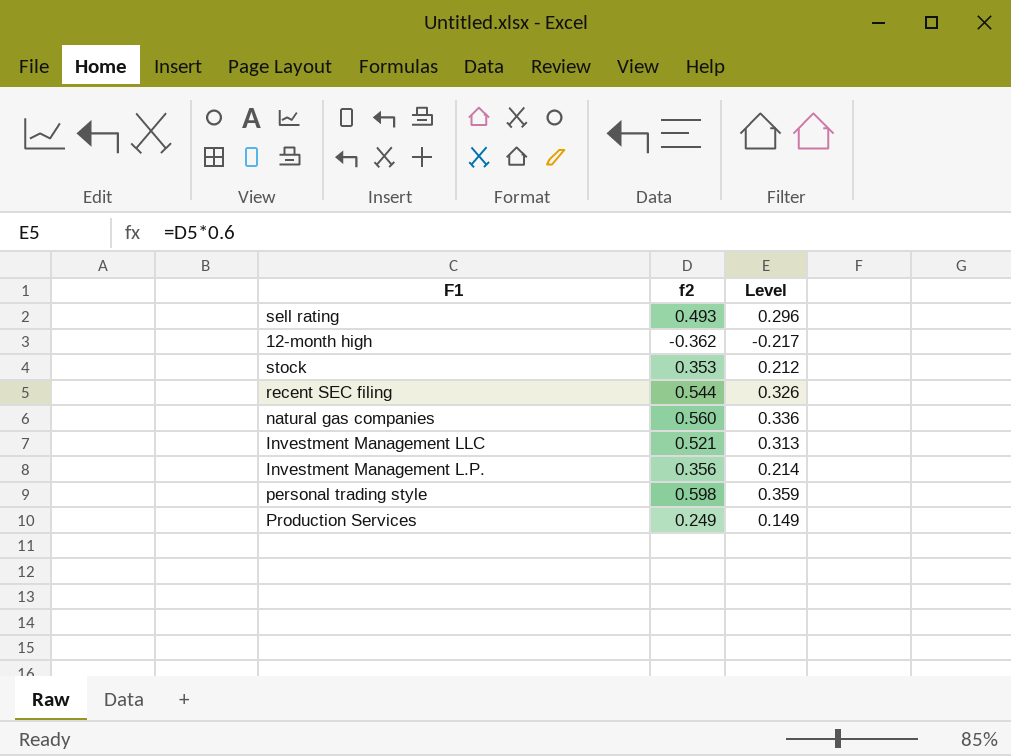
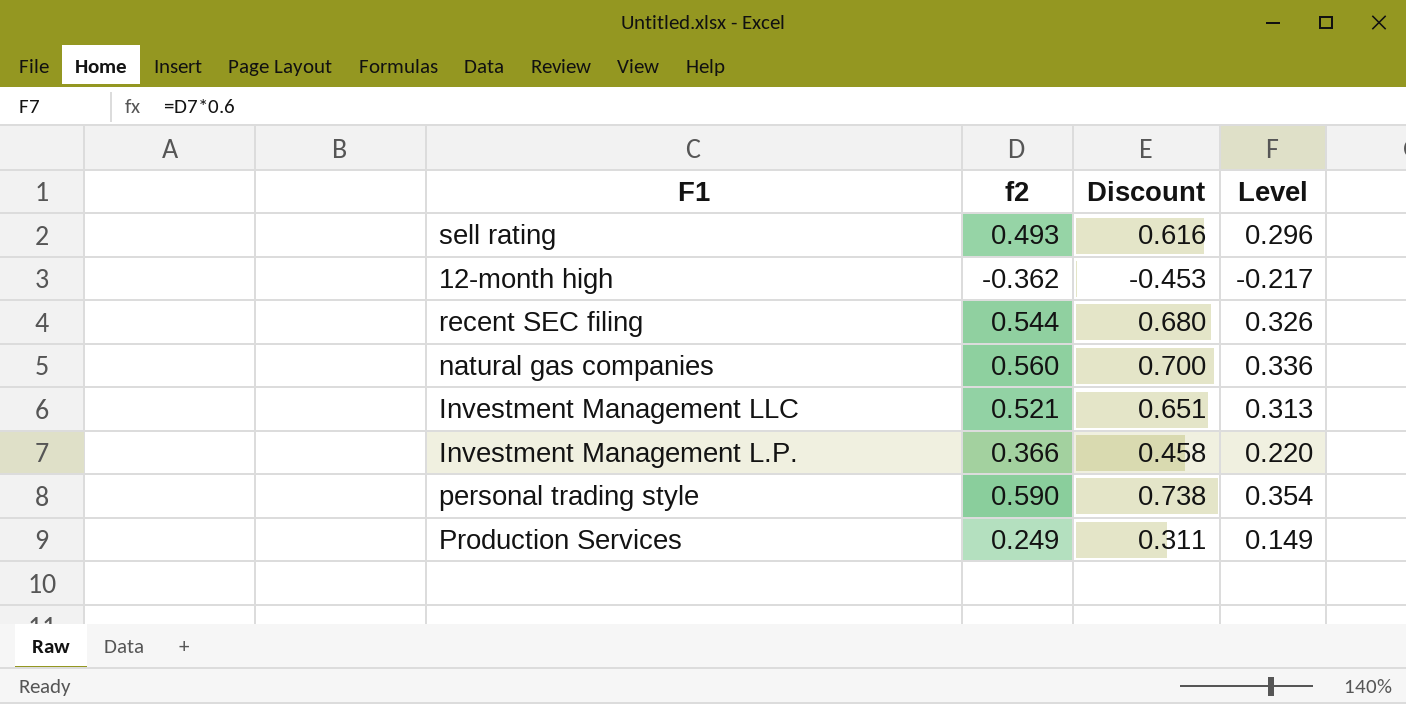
column Discount | formula: none -> [f2] * 1.25
row stock: 0.353 | 0.212 -> none
Investment Management L.P. | f2: 0.356 -> 0.366
Investment Management L.P. | Level: 0.214 -> 0.220
personal trading style | f2: 0.598 -> 0.590
personal trading style | Level: 0.359 -> 0.354

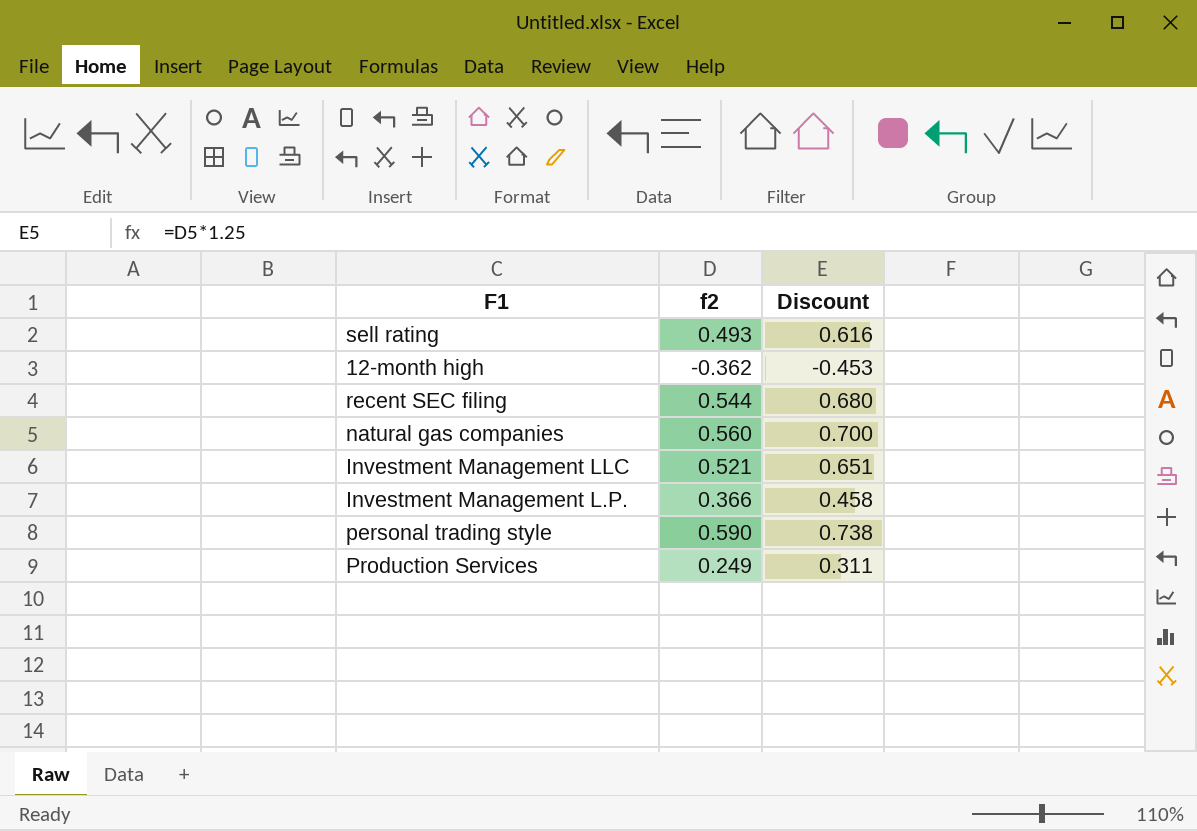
column Level | formula: [f2] * 0.6 -> none

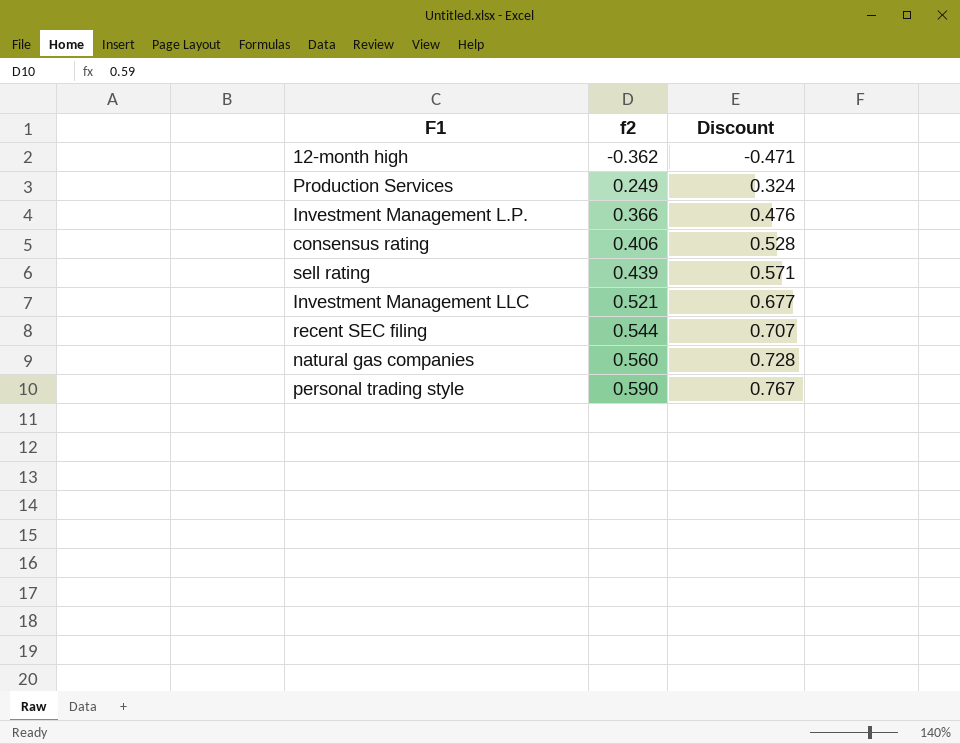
row order: none -> f2 ascending
column Discount | formula: [f2] * 1.25 -> [f2] * 1.3
row consensus rating: none -> 0.406 | 0.528
sell rating | f2: 0.493 -> 0.439

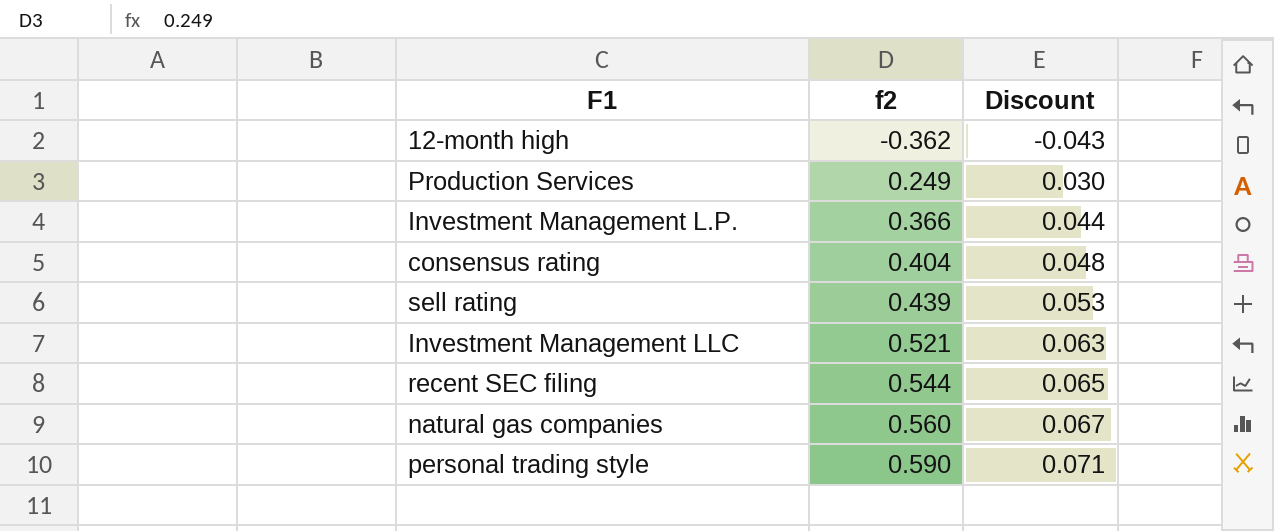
column Discount | formula: [f2] * 1.3 -> [f2] * 0.12
consensus rating | f2: 0.406 -> 0.404

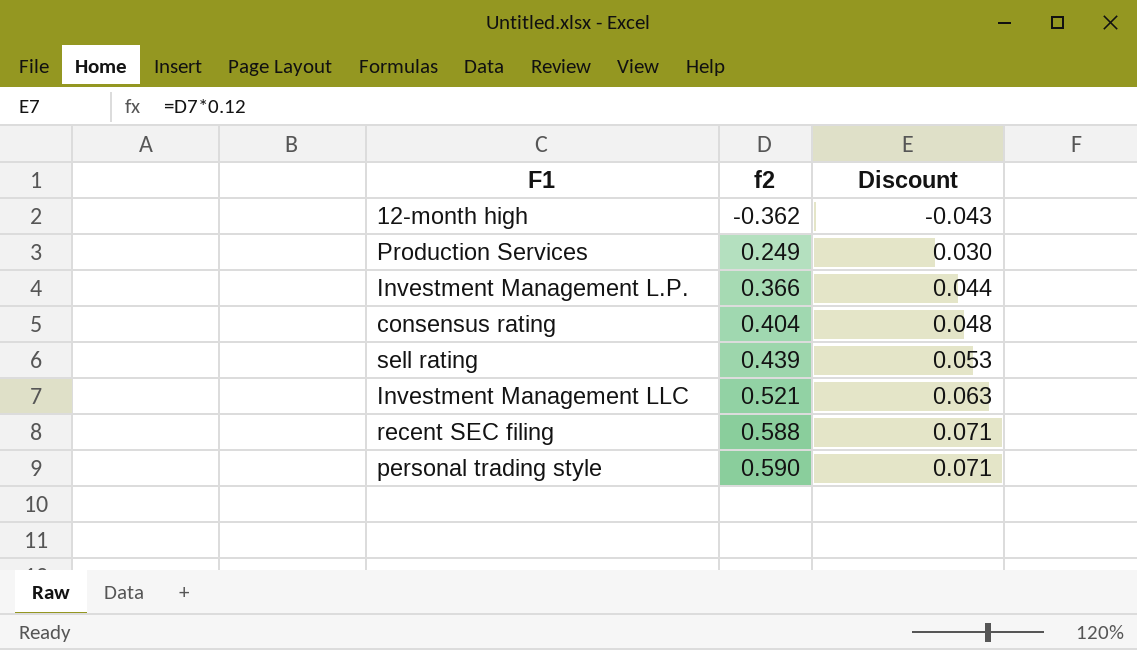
row natural gas companies: 0.560 | 0.067 -> none
recent SEC filing | f2: 0.544 -> 0.588
recent SEC filing | Discount: 0.065 -> 0.071

